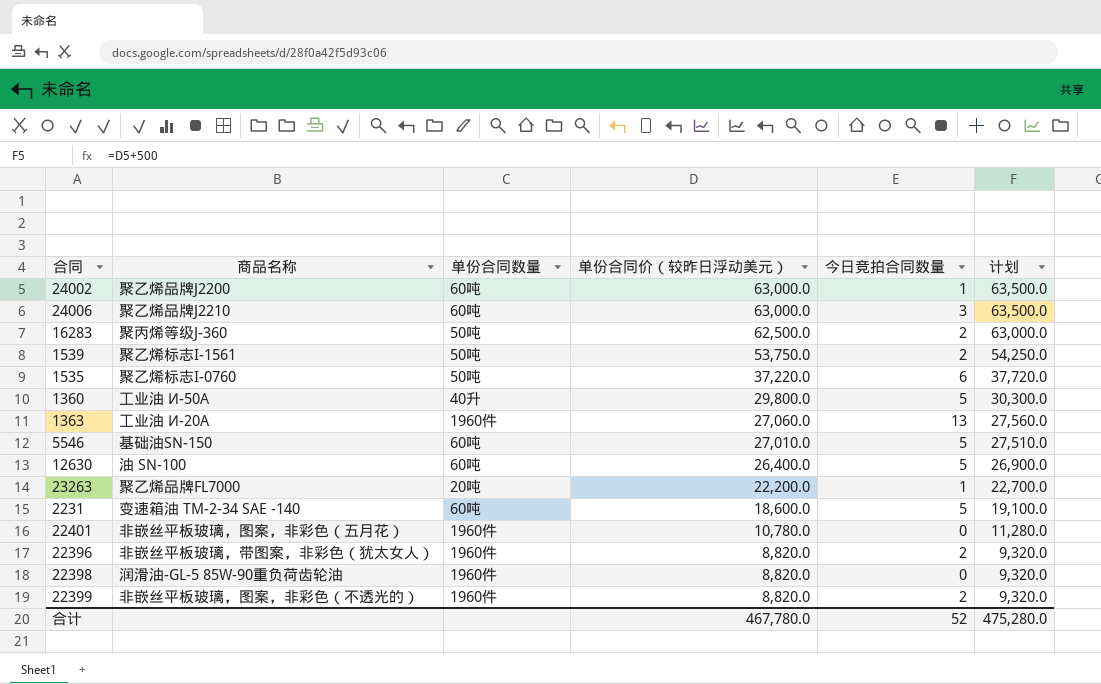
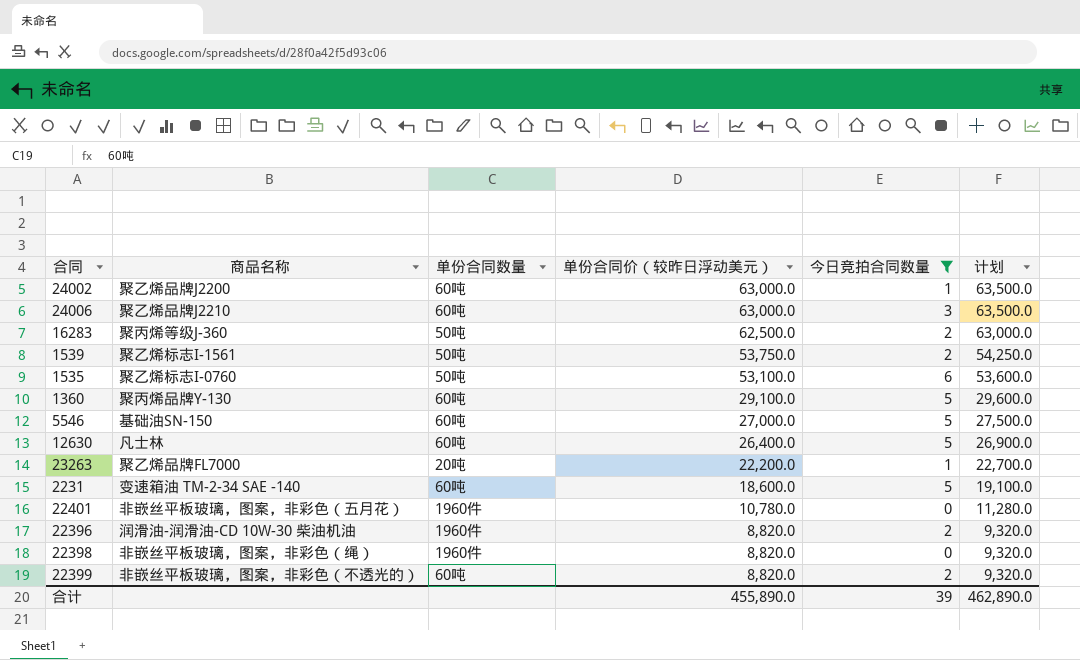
filter: none -> 今日竞拍合同数量 != 13
1535 | 单份合同价（较昨日浮动美元）: 37,220.0 -> 53,100.0
1535 | 计划: 37,720.0 -> 53,600.0
1360 | 商品名称: 工业油 И-50А -> 聚丙烯品牌Y-130
1360 | 单份合同数量: 40升 -> 60吨
1360 | 单份合同价（较昨日浮动美元）: 29,800.0 -> 29,100.0
1360 | 计划: 30,300.0 -> 29,600.0
5546 | 单份合同价（较昨日浮动美元）: 27,010.0 -> 27,000.0
5546 | 计划: 27,510.0 -> 27,500.0
12630 | 商品名称: 油 SN-100 -> 凡士林
22396 | 商品名称: 非嵌丝平板玻璃，带图案，非彩色（犹太女人） -> 润滑油-润滑油-CD 10W-30 柴油机油
22398 | 商品名称: 润滑油-GL-5 85W-90重负荷齿轮油 -> 非嵌丝平板玻璃，图案，非彩色（绳）
22399 | 单份合同数量: 1960件 -> 60吨
合计 | 单份合同价（较昨日浮动美元）: 467,780.0 -> 455,890.0
合计 | 今日竞拍合同数量: 52 -> 39
合计 | 计划: 475,280.0 -> 462,890.0

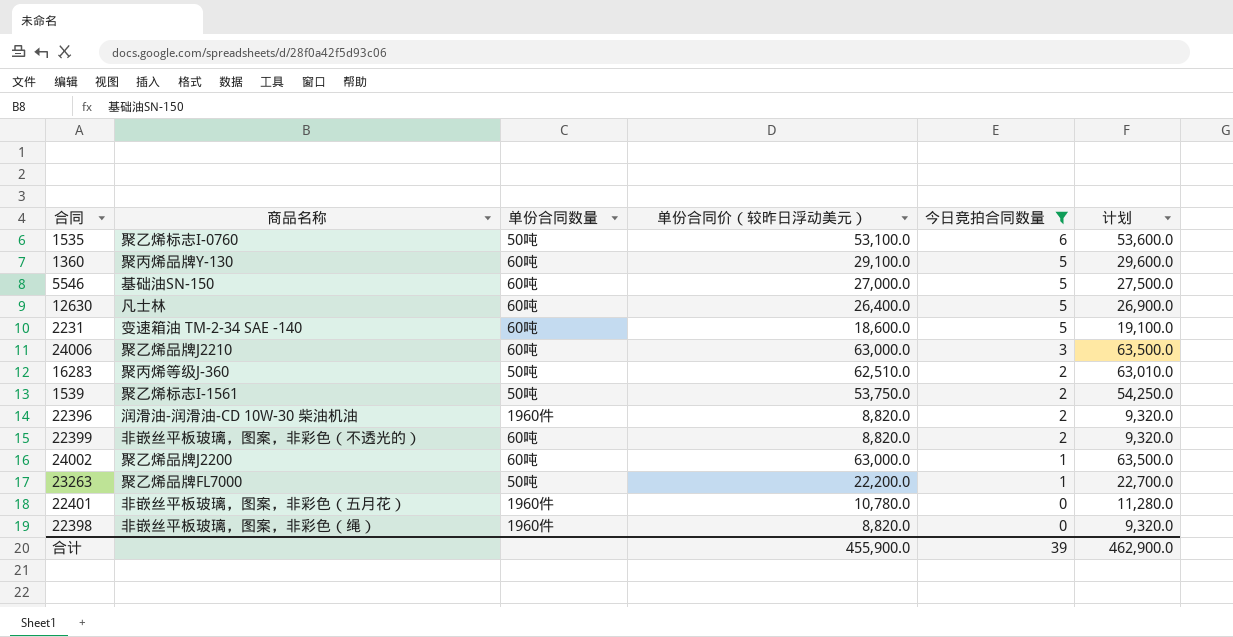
row order: 单份合同价（较昨日浮动美元） descending -> 今日竞拍合同数量 descending
16283 | 单份合同价（较昨日浮动美元）: 62,500.0 -> 62,510.0
16283 | 计划: 63,000.0 -> 63,010.0
23263 | 单份合同数量: 20吨 -> 50吨
合计 | 单份合同价（较昨日浮动美元）: 455,890.0 -> 455,900.0
合计 | 计划: 462,890.0 -> 462,900.0

